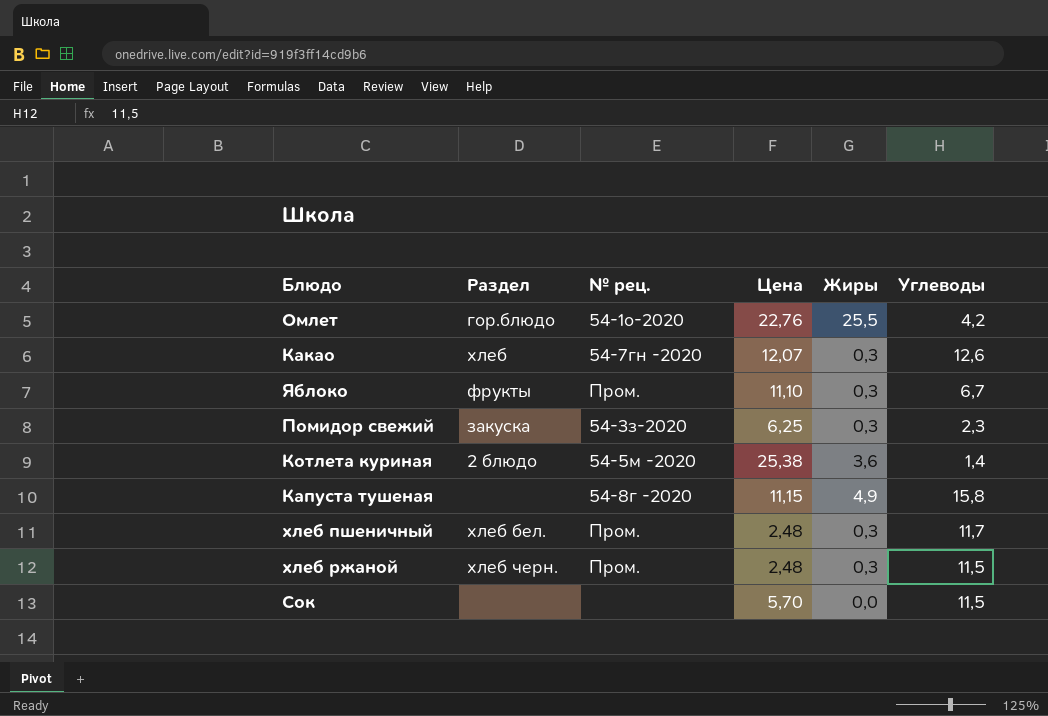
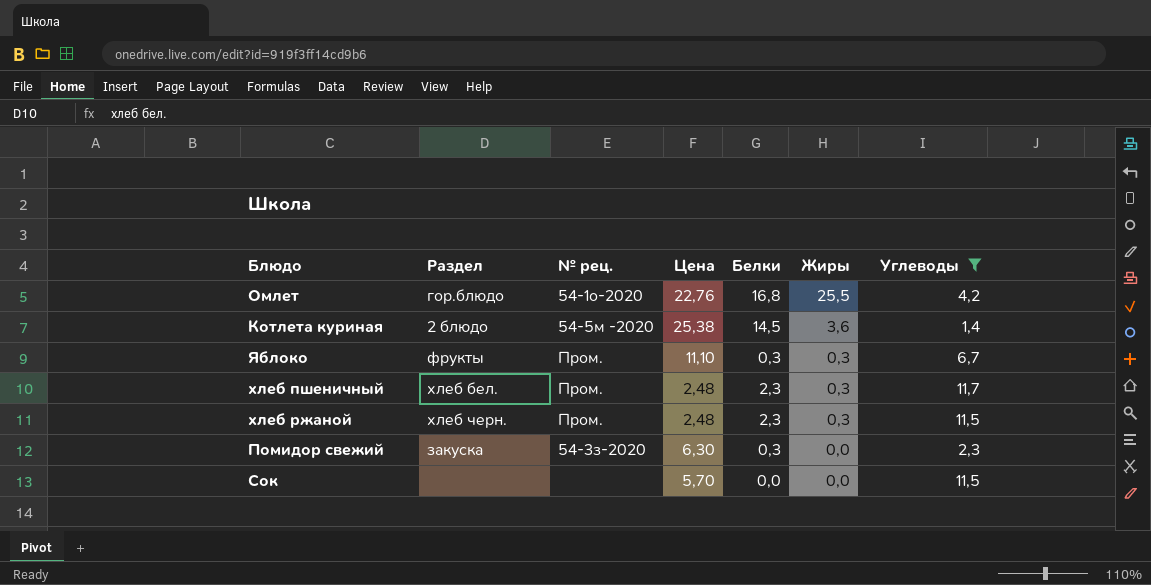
filter: none -> Углеводы <= 11,7
row order: none -> Жиры descending
column Белки | position: none -> 5
Помидор свежий | Цена: 6,25 -> 6,30
Помидор свежий | Жиры: 0,3 -> 0,0

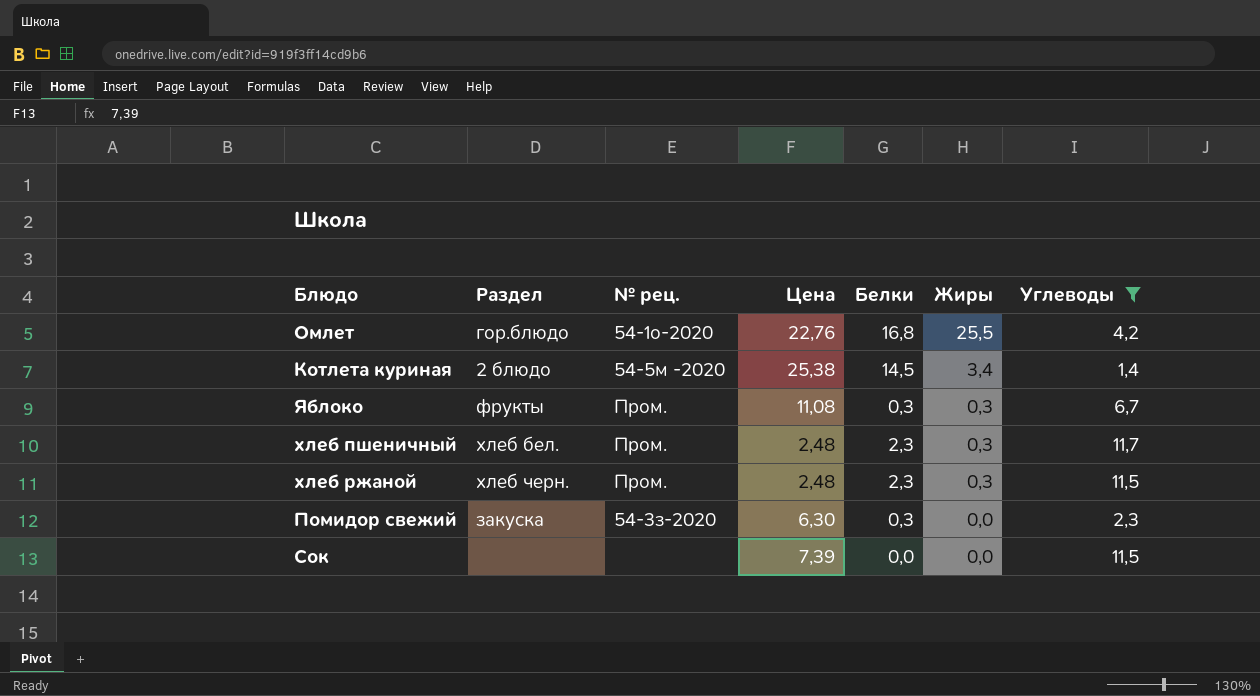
Котлета куриная | Жиры: 3,6 -> 3,4
Яблоко | Цена: 11,10 -> 11,08
Сок | Цена: 5,70 -> 7,39

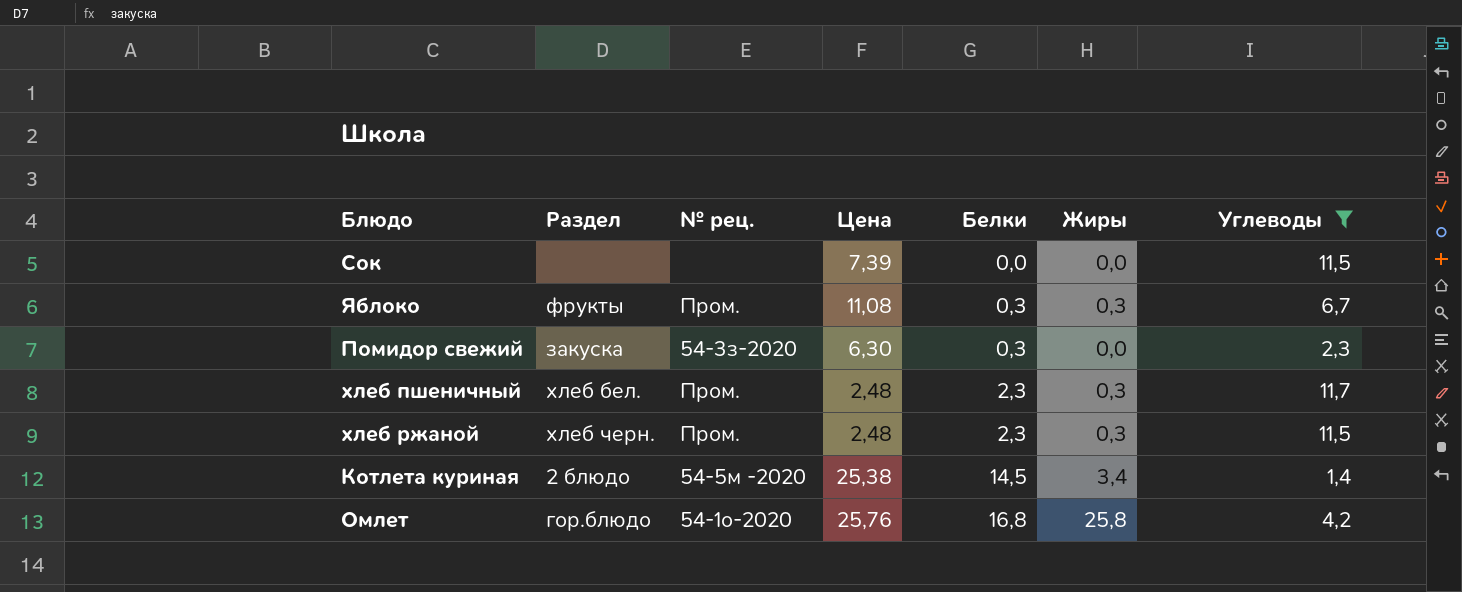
row order: Жиры descending -> Белки ascending
Омлет | Цена: 22,76 -> 25,76
Омлет | Жиры: 25,5 -> 25,8

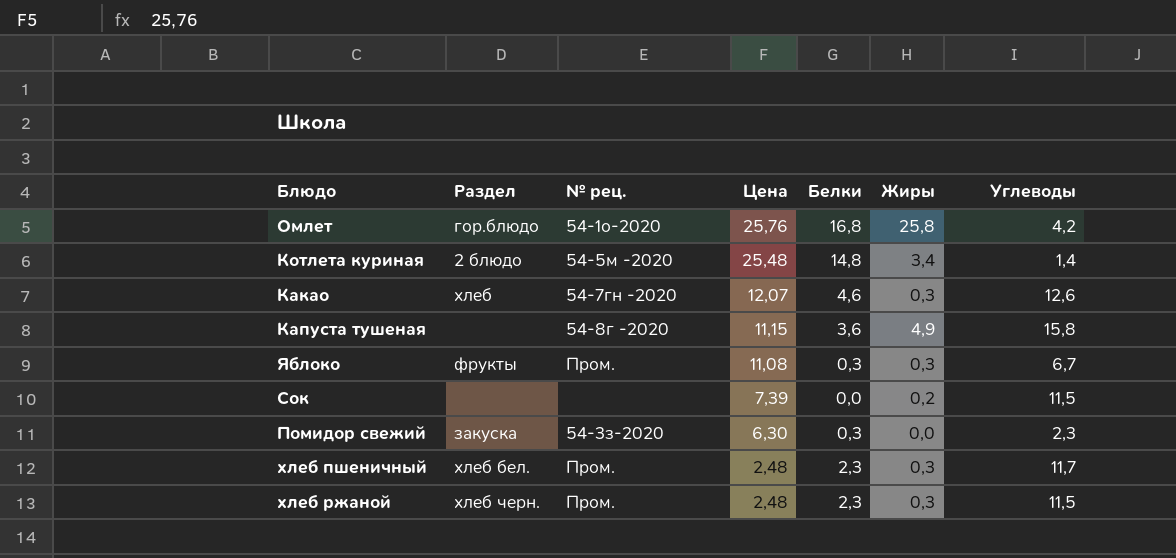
filter: Углеводы <= 11,7 -> none
row order: Белки ascending -> Цена descending
Котлета куриная | Цена: 25,38 -> 25,48
Котлета куриная | Белки: 14,5 -> 14,8
Сок | Жиры: 0,0 -> 0,2

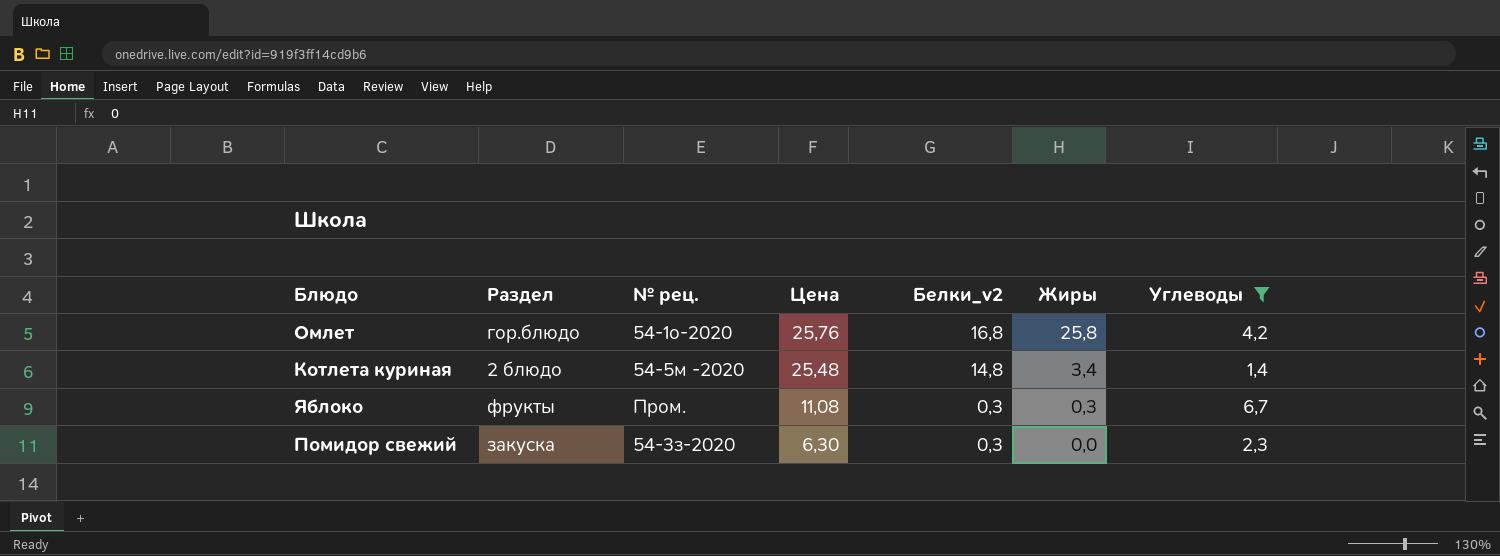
filter: none -> Углеводы <= 6,7
column name: Белки -> Белки_v2

